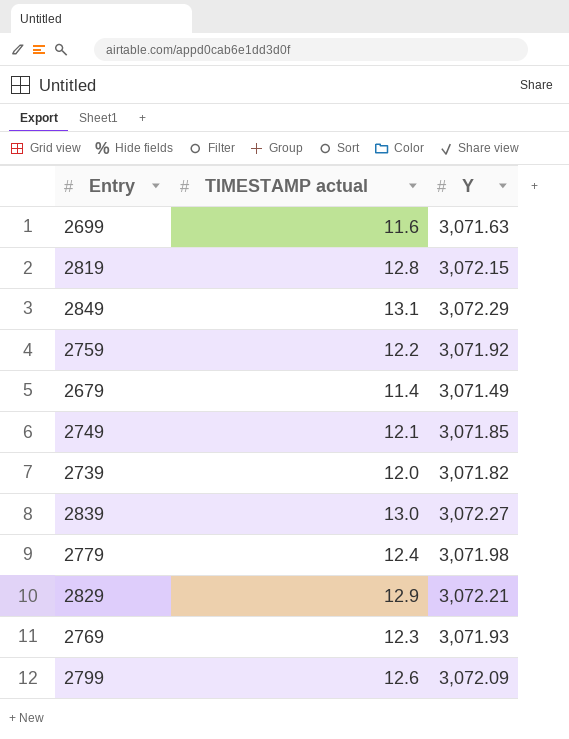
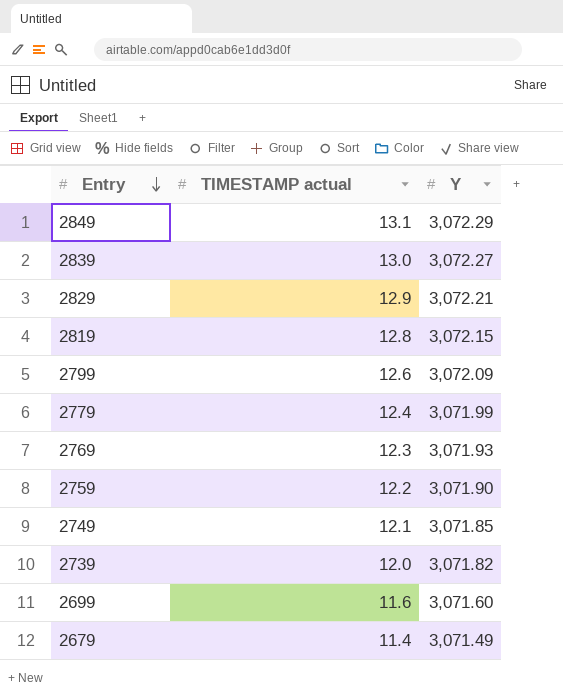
row order: none -> Entry descending
2779 | Y: 3,071.98 -> 3,071.99
2759 | Y: 3,071.92 -> 3,071.90
2699 | Y: 3,071.63 -> 3,071.60

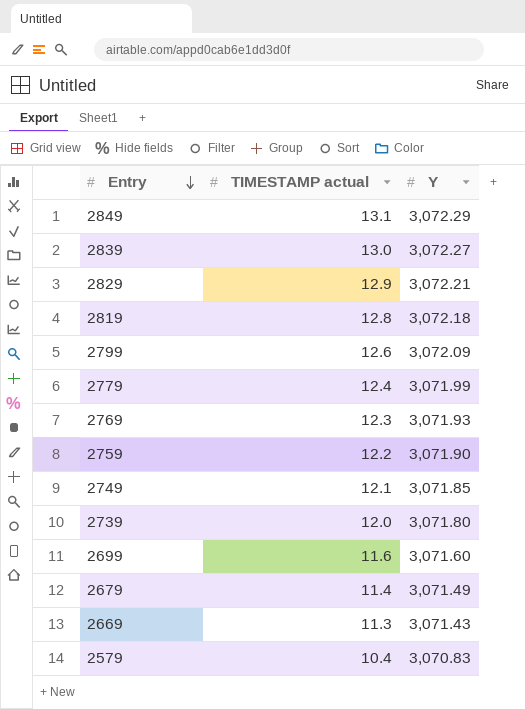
2819 | Y: 3,072.15 -> 3,072.18
2739 | Y: 3,071.82 -> 3,071.80
row 2669: none -> 11.3 | 3,071.43
row 2579: none -> 10.4 | 3,070.83

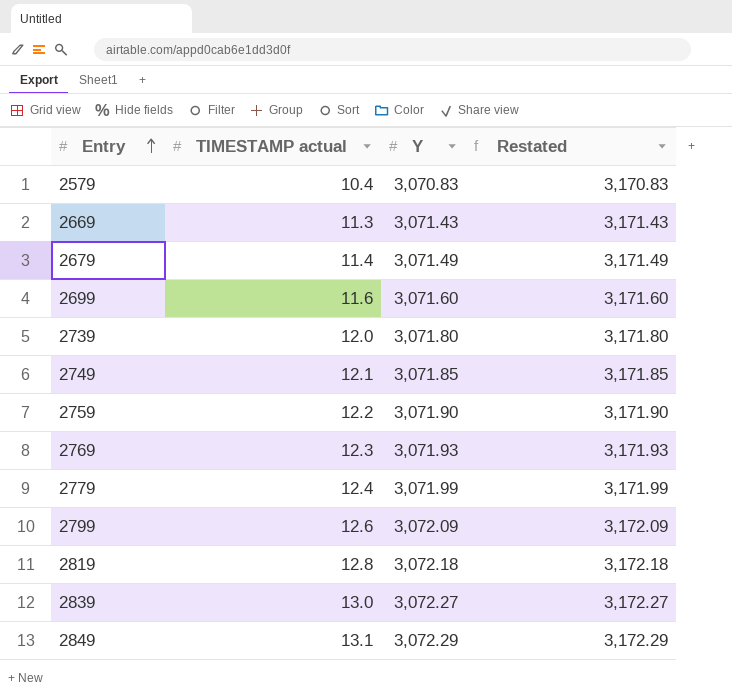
row order: Entry descending -> Entry ascending
column Restated | formula: none -> [Y] + 100
row 2829: 12.9 | 3,072.21 -> none

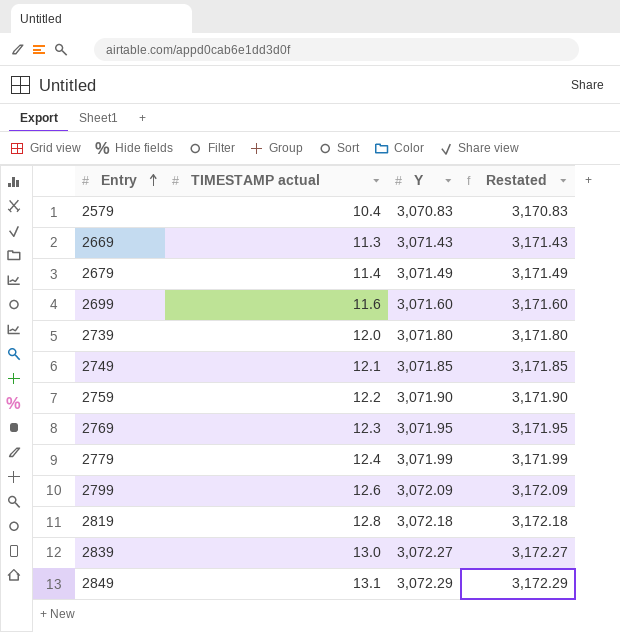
2769 | Y: 3,071.93 -> 3,071.95
2769 | Restated: 3,171.93 -> 3,171.95

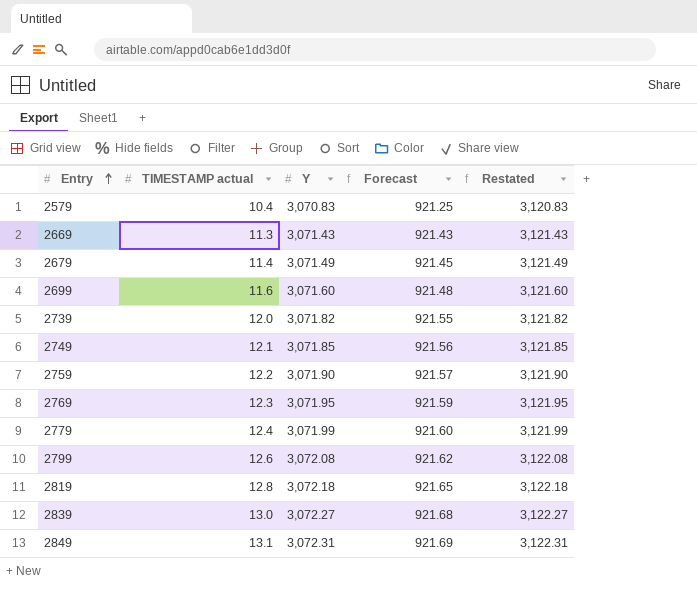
column Forecast | formula: none -> [Y] * 0.3
column Restated | formula: [Y] + 100 -> [Y] + 50
2739 | Y: 3,071.80 -> 3,071.82
2799 | Y: 3,072.09 -> 3,072.08
2849 | Y: 3,072.29 -> 3,072.31

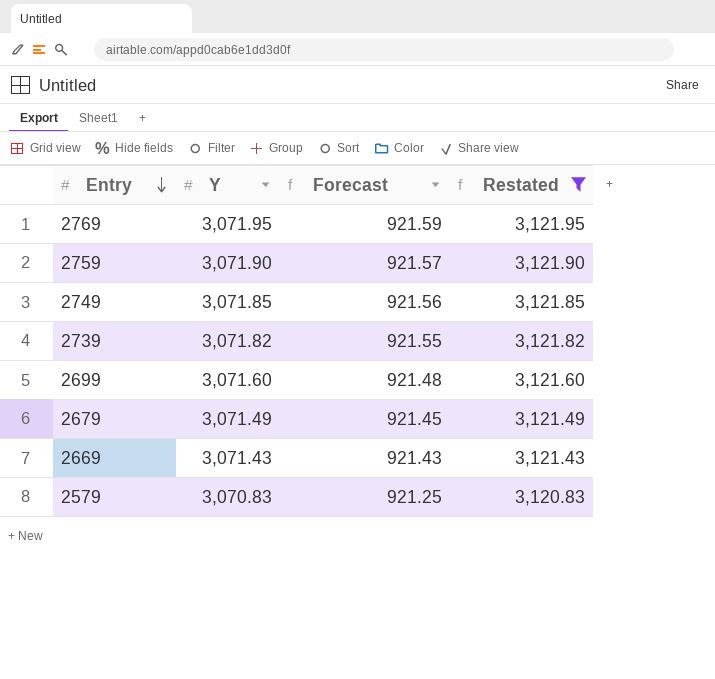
filter: none -> Restated <= 3,121.95
row order: Entry ascending -> Entry descending
column TIMESTAMP actual | position: 2 -> none

